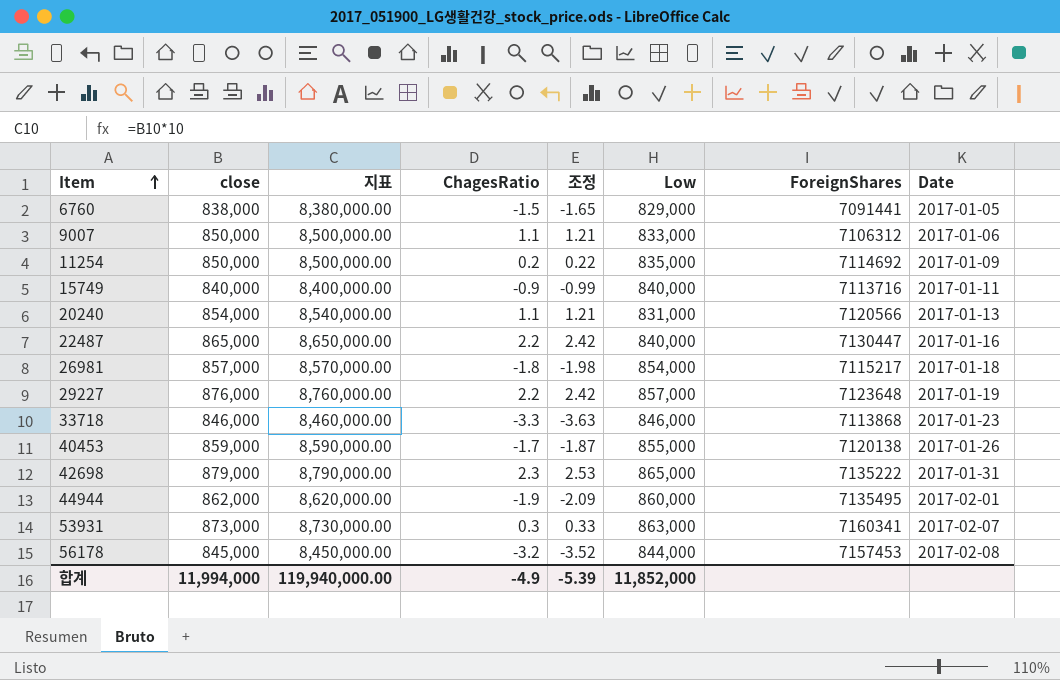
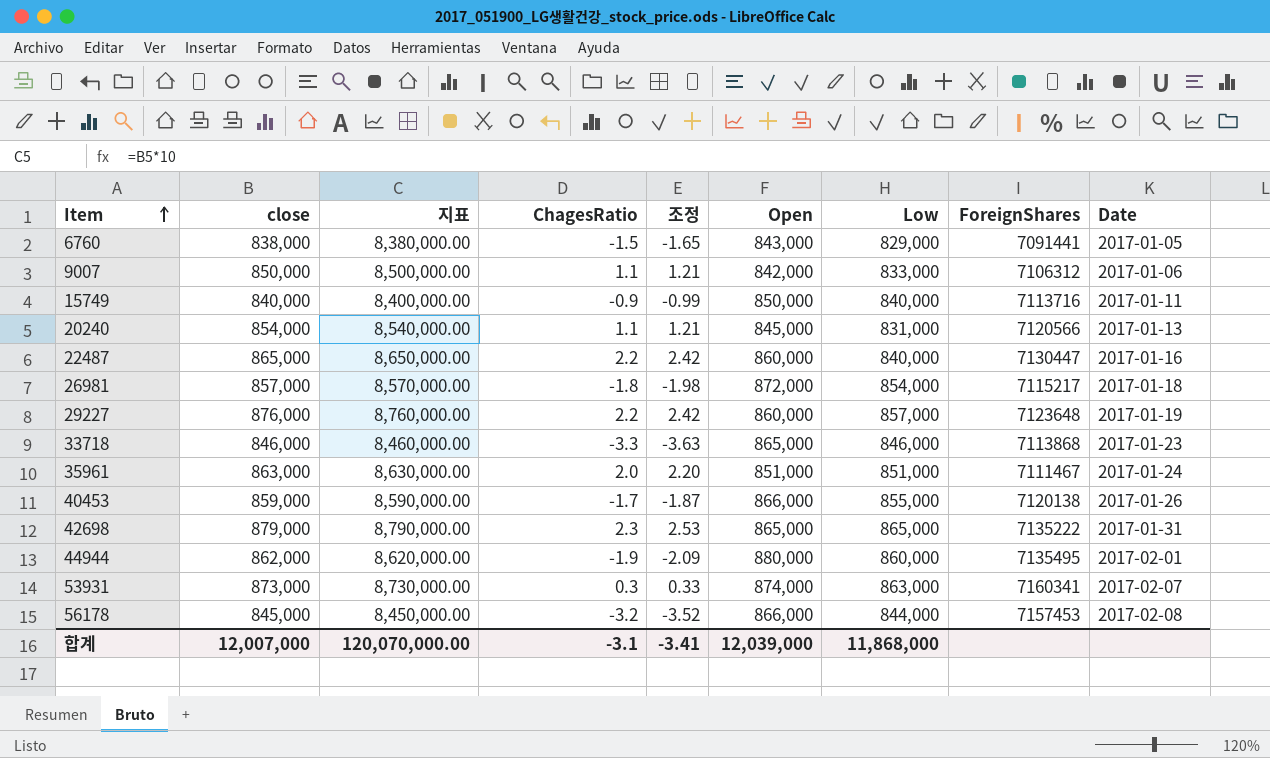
column Open | position: none -> 6
row 11254: 850,000 | 8,500,000.00 | 0.2 | 0.22 | 835,000 | 7114692 | 2017-01-09 -> none
row 35961: none -> 863,000 | 8,630,000.00 | 2.0 | 2.20 | 851,000 | 851,000 | 7111467 | 2017-01-24
합계 | close: 11,994,000 -> 12,007,000
합계 | 지표: 119,940,000.00 -> 120,070,000.00
합계 | ChagesRatio: -4.9 -> -3.1
합계 | 조정: -5.39 -> -3.41
합계 | Low: 11,852,000 -> 11,868,000

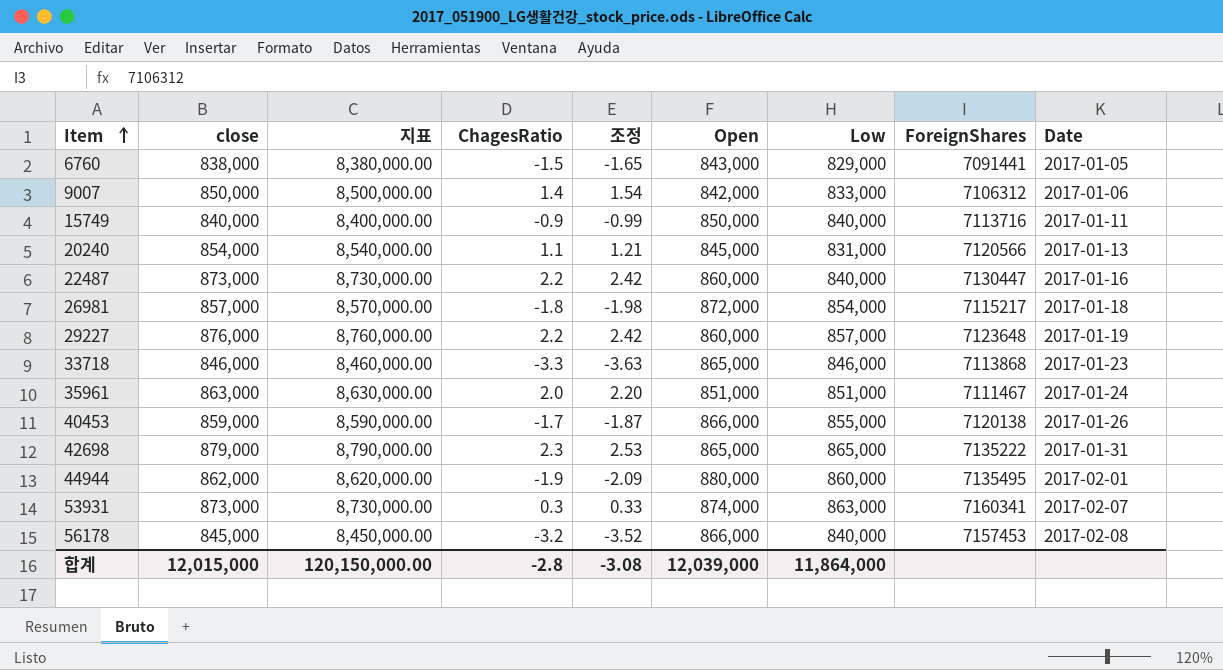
9007 | ChagesRatio: 1.1 -> 1.4
9007 | 조정: 1.21 -> 1.54
22487 | close: 865,000 -> 873,000
22487 | 지표: 8,650,000.00 -> 8,730,000.00
56178 | Low: 844,000 -> 840,000
합계 | close: 12,007,000 -> 12,015,000
합계 | 지표: 120,070,000.00 -> 120,150,000.00
합계 | ChagesRatio: -3.1 -> -2.8
합계 | 조정: -3.41 -> -3.08
합계 | Low: 11,868,000 -> 11,864,000

